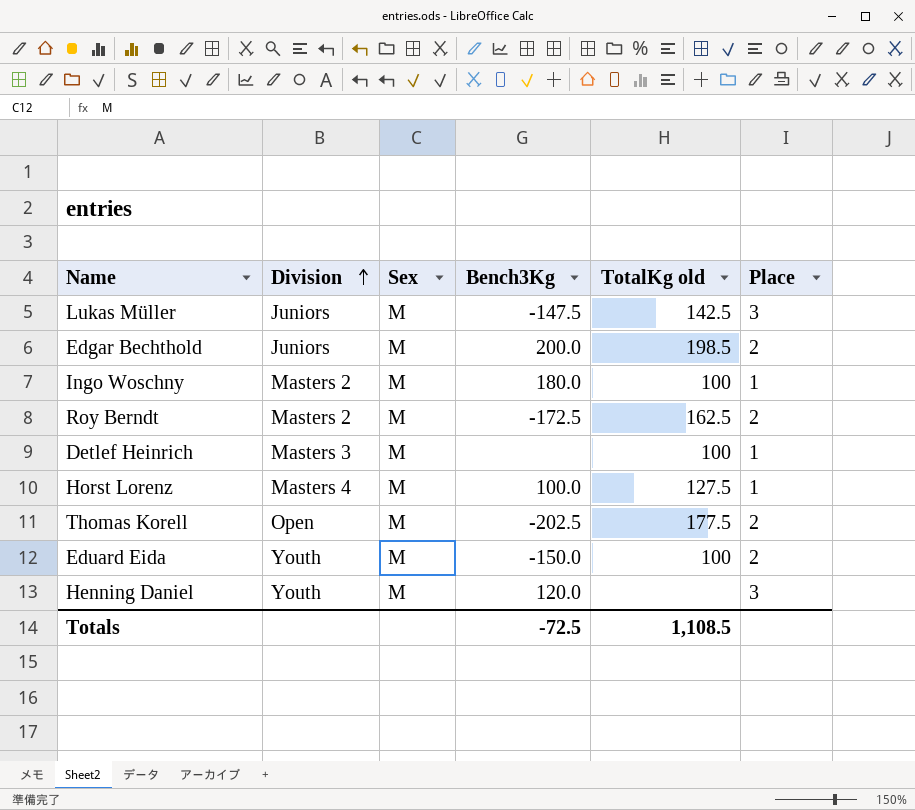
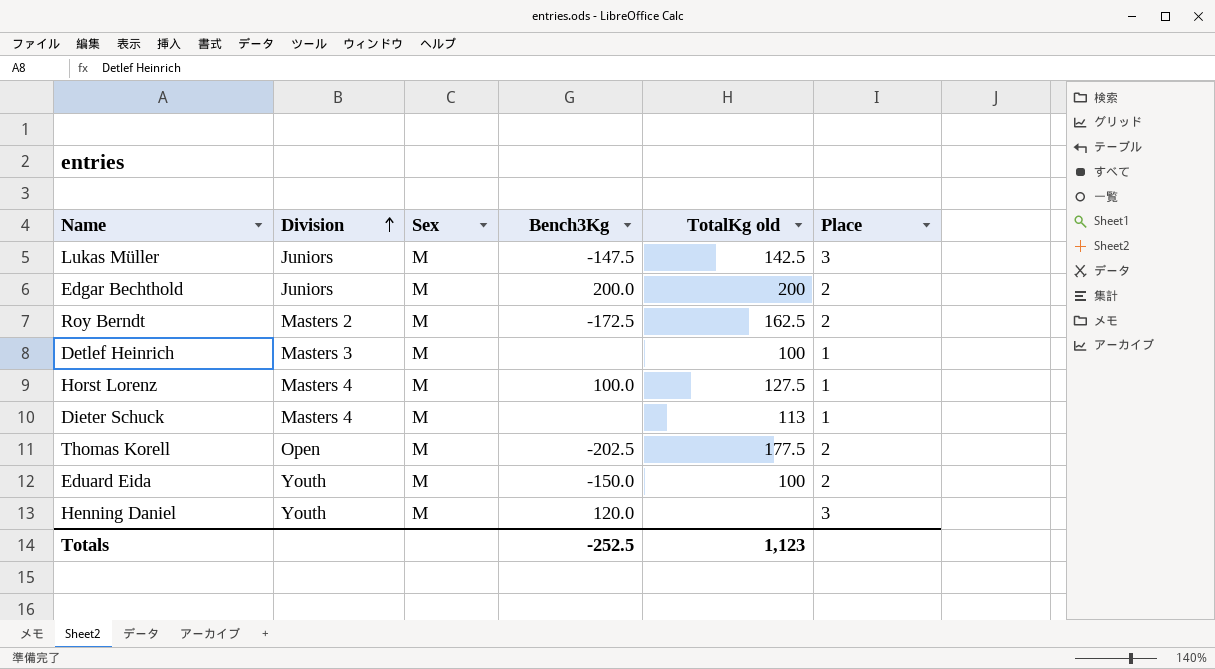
row Ingo Woschny: Masters 2 | M | 180.0 | 100 | 1 -> none
Edgar Bechthold | TotalKg old: 198.5 -> 200
row Dieter Schuck: none -> Masters 4 | M | none | 113 | 1
Totals | Bench3Kg: -72.5 -> -252.5
Totals | TotalKg old: 1,108.5 -> 1,123

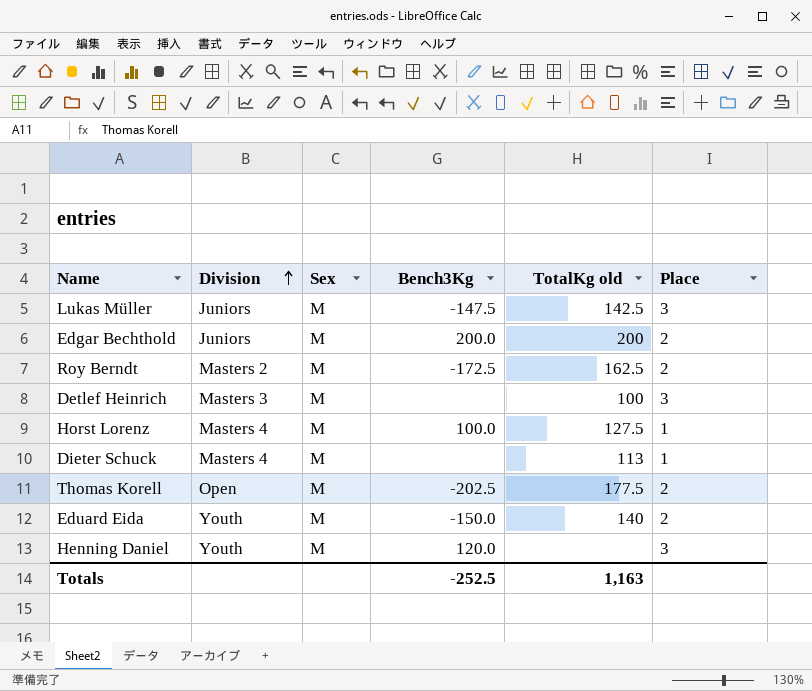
Detlef Heinrich | Place: 1 -> 3
Eduard Eida | TotalKg old: 100 -> 140
Totals | TotalKg old: 1,123 -> 1,163

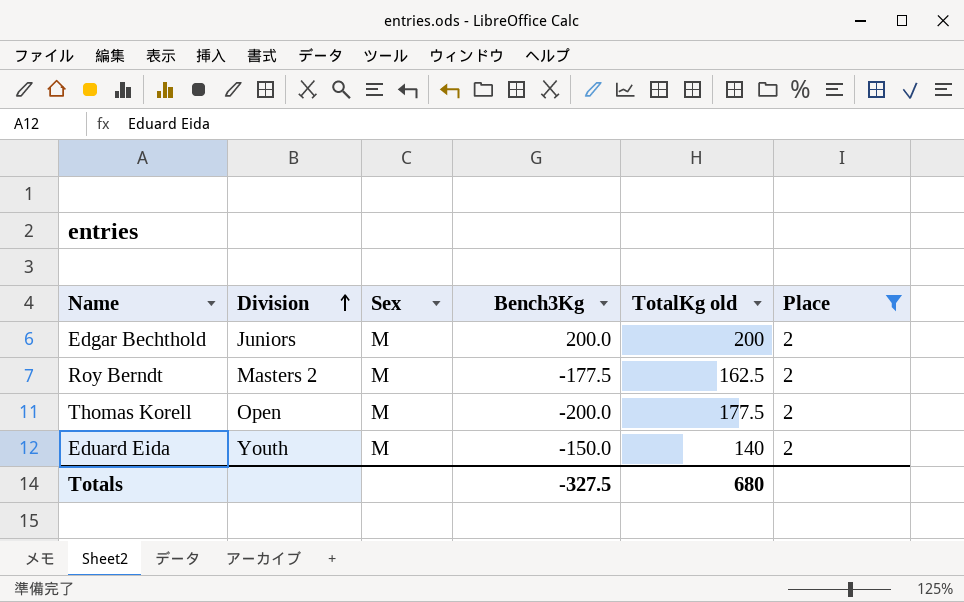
filter: none -> Place = 2
Roy Berndt | Bench3Kg: -172.5 -> -177.5
Thomas Korell | Bench3Kg: -202.5 -> -200.0
Totals | Bench3Kg: -252.5 -> -327.5
Totals | TotalKg old: 1,163 -> 680

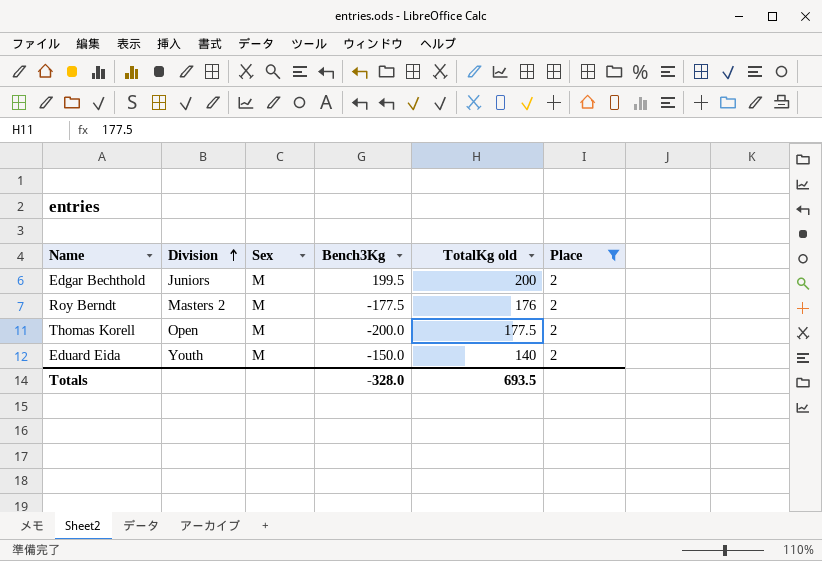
Edgar Bechthold | Bench3Kg: 200.0 -> 199.5
Roy Berndt | TotalKg old: 162.5 -> 176
Totals | Bench3Kg: -327.5 -> -328.0
Totals | TotalKg old: 680 -> 693.5

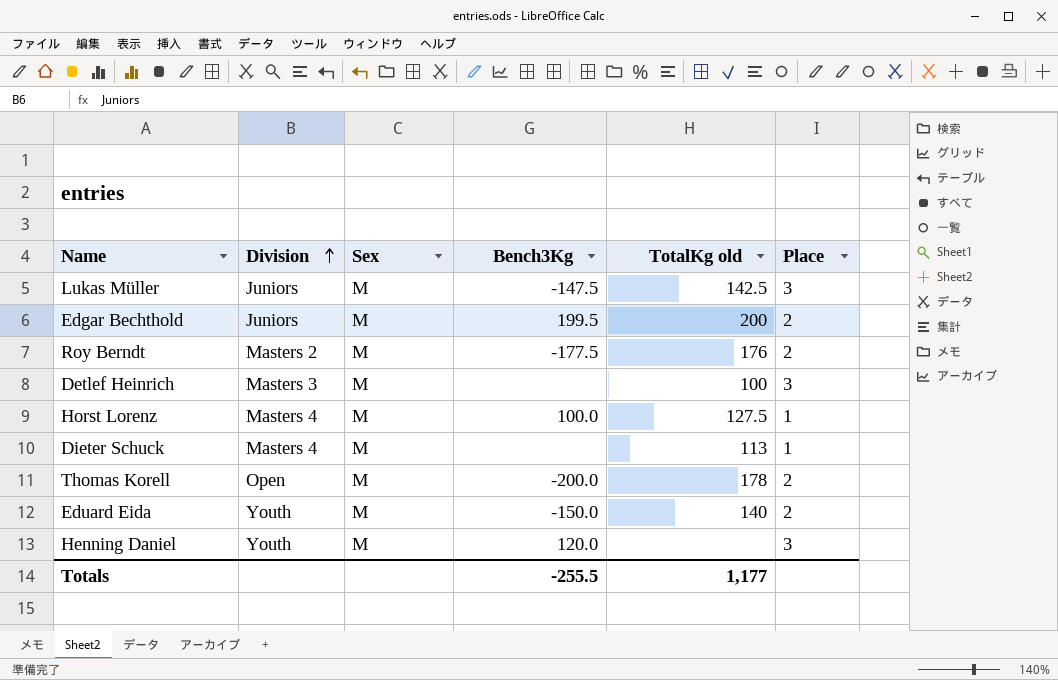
filter: Place = 2 -> none
Thomas Korell | TotalKg old: 177.5 -> 178
Totals | Bench3Kg: -328.0 -> -255.5
Totals | TotalKg old: 693.5 -> 1,177

